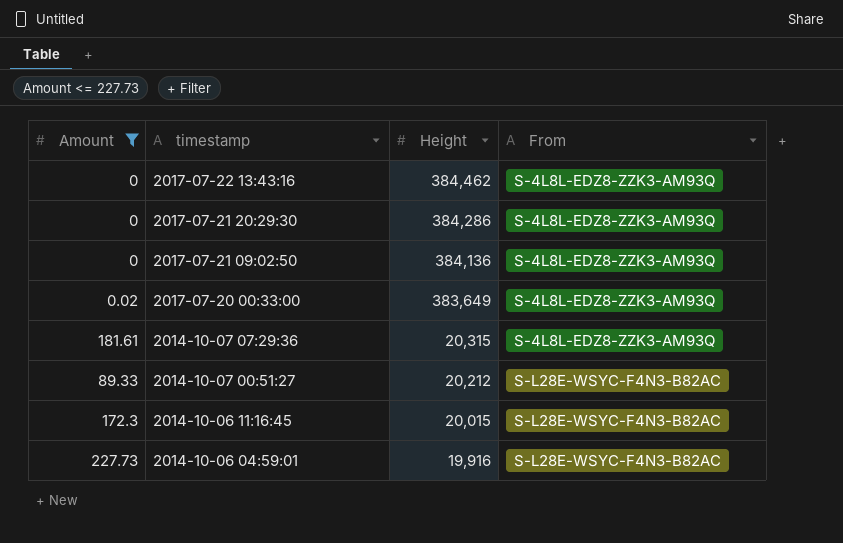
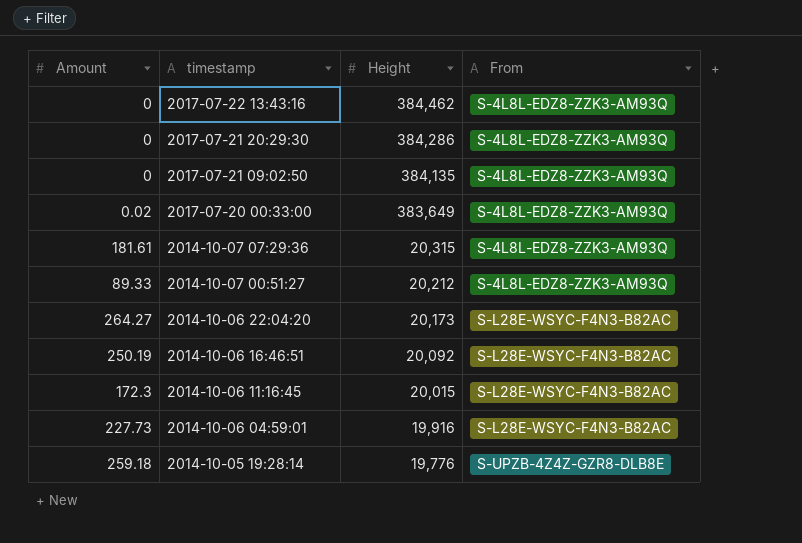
filter: Amount <= 227.73 -> none
2017-07-21 09:02:50 | Height: 384,136 -> 384,135
2014-10-07 00:51:27 | From: S-L28E-WSYC-F4N3-B82AC -> S-4L8L-EDZ8-ZZK3-AM93Q

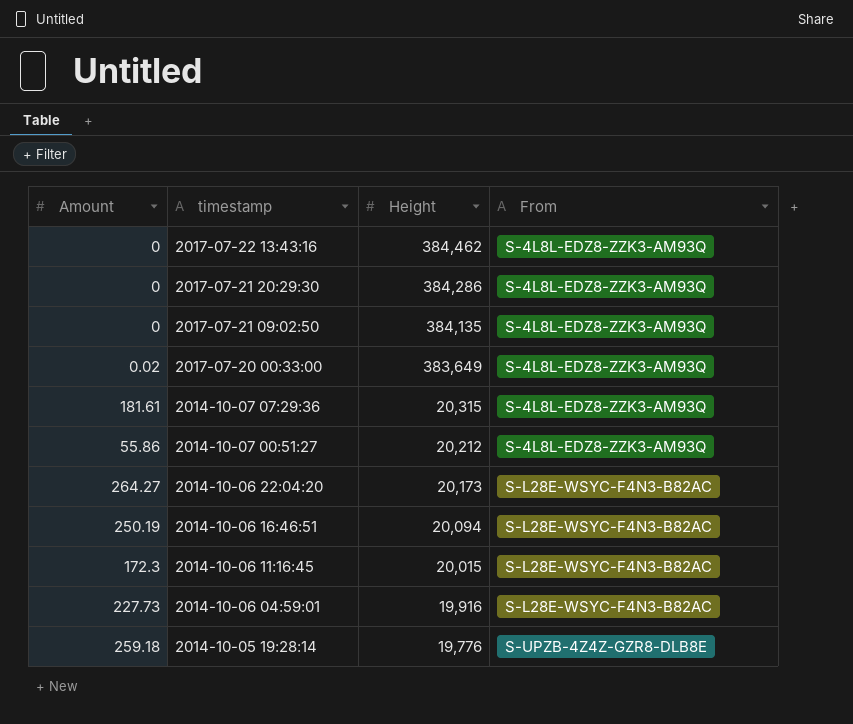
2014-10-07 00:51:27 | Amount: 89.33 -> 55.86
2014-10-06 16:46:51 | Height: 20,092 -> 20,094

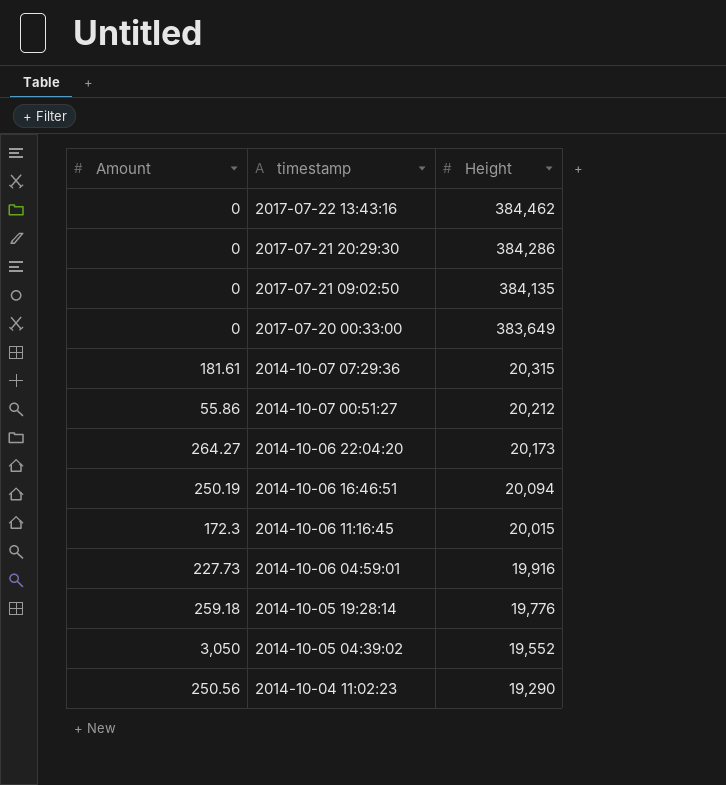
column From | position: 4 -> none
2017-07-20 00:33:00 | Amount: 0.02 -> 0
row 2014-10-05 04:39:02: none -> 3,050 | 19,552
row 2014-10-04 11:02:23: none -> 250.56 | 19,290

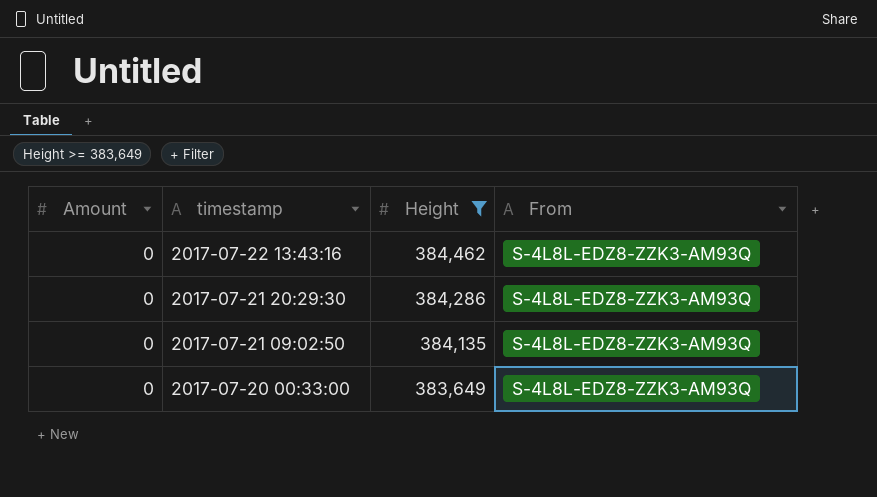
filter: none -> Height >= 383,649
column From | position: none -> 4

